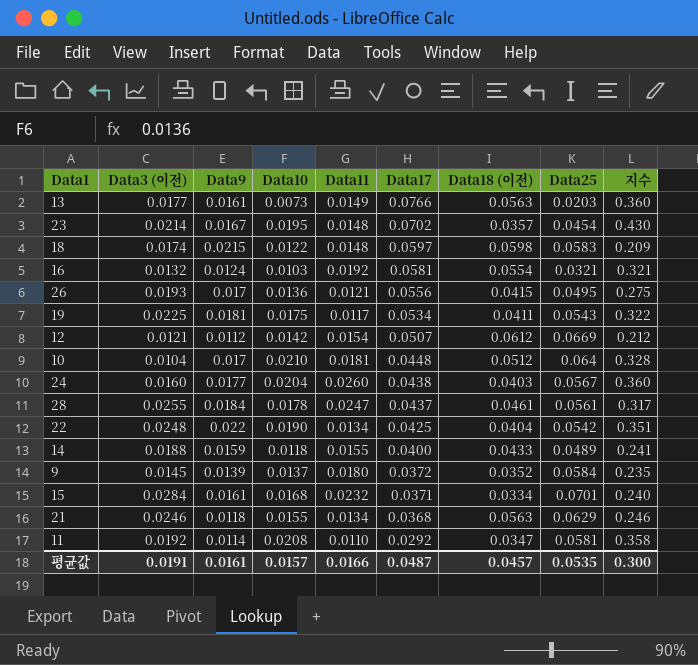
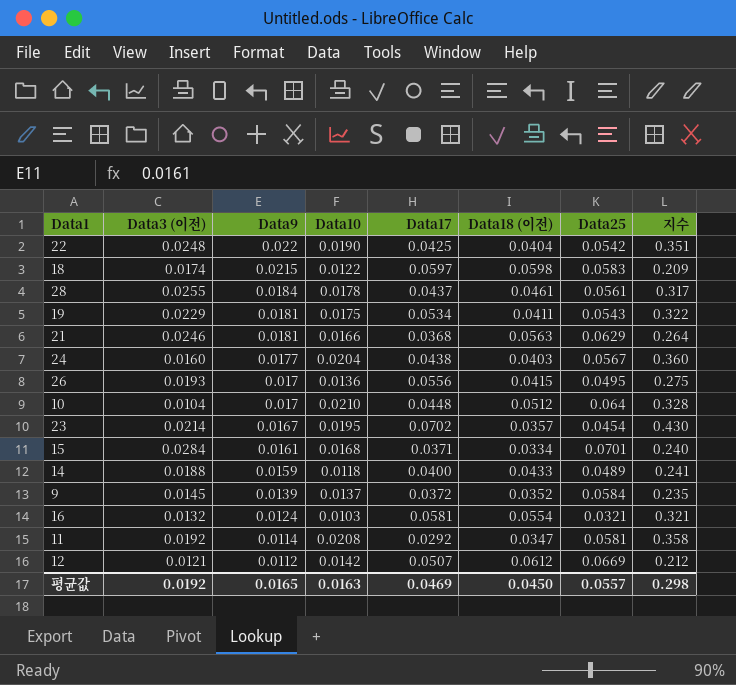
row order: Data17 descending -> Data9 descending
column Data11 | position: 5 -> none
row 13: 0.0177 | 0.0161 | 0.0073 | 0.0149 | 0.0766 | 0.0563 | 0.0203 | 0.360 -> none
19 | Data3 (이전): 0.0225 -> 0.0229
21 | Data9: 0.0118 -> 0.0181
21 | Data10: 0.0155 -> 0.0166
21 | 지수: 0.246 -> 0.264
평균값 | Data3 (이전): 0.0191 -> 0.0192
평균값 | Data9: 0.0161 -> 0.0165
평균값 | Data10: 0.0157 -> 0.0163
평균값 | Data17: 0.0487 -> 0.0469
평균값 | Data18 (이전): 0.0457 -> 0.0450
평균값 | Data25: 0.0535 -> 0.0557
평균값 | 지수: 0.300 -> 0.298

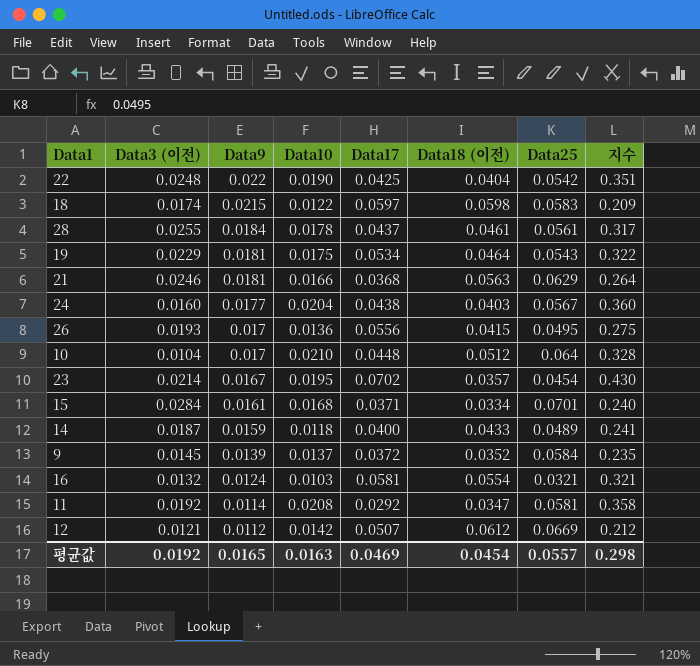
19 | Data18 (이전): 0.0411 -> 0.0464
14 | Data3 (이전): 0.0188 -> 0.0187
평균값 | Data18 (이전): 0.0450 -> 0.0454

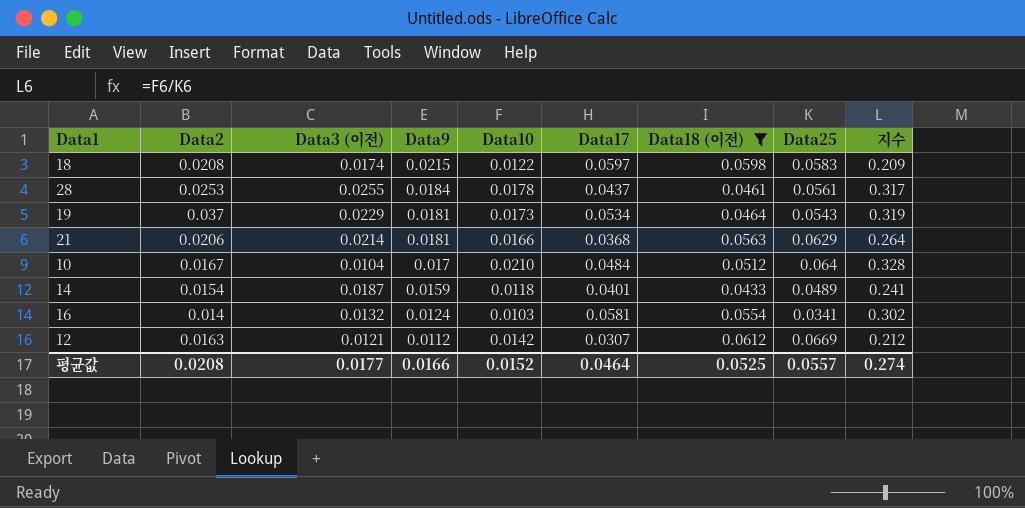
filter: none -> Data18 (이전) >= 0.0433
column Data2 | position: none -> 2
19 | Data10: 0.0175 -> 0.0173
19 | 지수: 0.322 -> 0.319
21 | Data3 (이전): 0.0246 -> 0.0214
10 | Data17: 0.0448 -> 0.0484
14 | Data17: 0.0400 -> 0.0401
16 | Data25: 0.0321 -> 0.0341
16 | 지수: 0.321 -> 0.302
12 | Data17: 0.0507 -> 0.0307
평균값 | Data3 (이전): 0.0192 -> 0.0177
평균값 | Data9: 0.0165 -> 0.0166
평균값 | Data10: 0.0163 -> 0.0152
평균값 | Data17: 0.0469 -> 0.0464
평균값 | Data18 (이전): 0.0454 -> 0.0525
평균값 | 지수: 0.298 -> 0.274

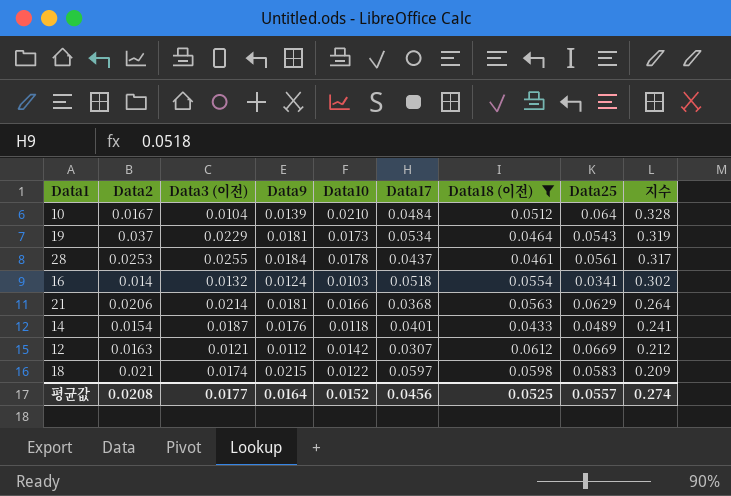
row order: Data9 descending -> 지수 descending
10 | Data9: 0.017 -> 0.0139
16 | Data17: 0.0581 -> 0.0518
14 | Data9: 0.0159 -> 0.0176
18 | Data2: 0.0208 -> 0.021
평균값 | Data9: 0.0166 -> 0.0164
평균값 | Data17: 0.0464 -> 0.0456

